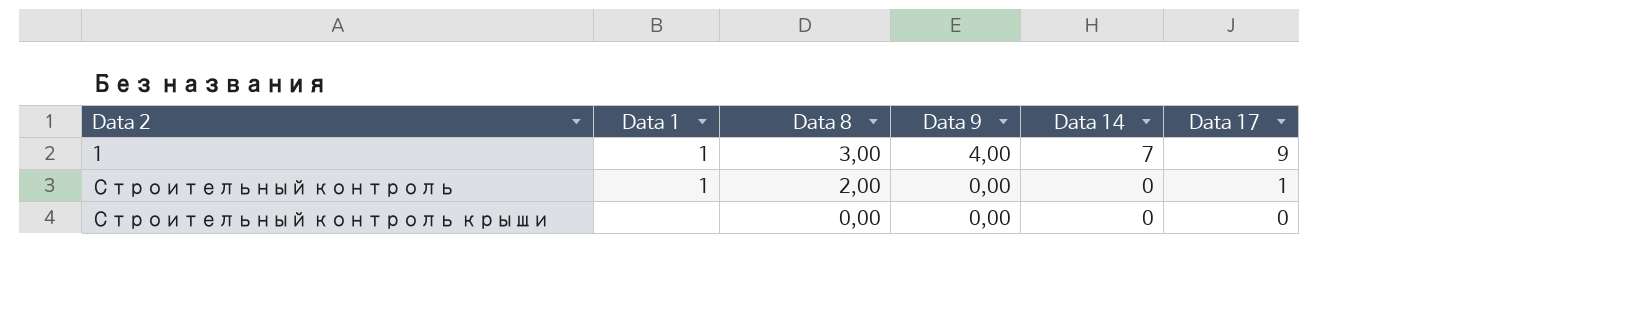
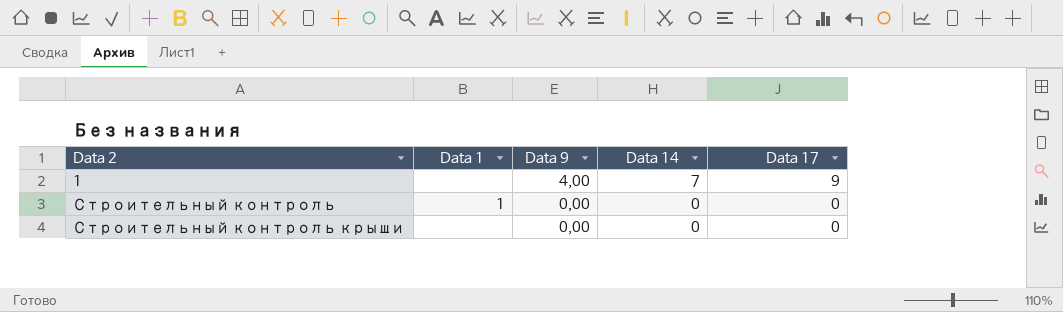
column Data 8 | position: 3 -> none
1 | Data 1: 1 -> none
Строительный контроль | Data 17: 1 -> 0

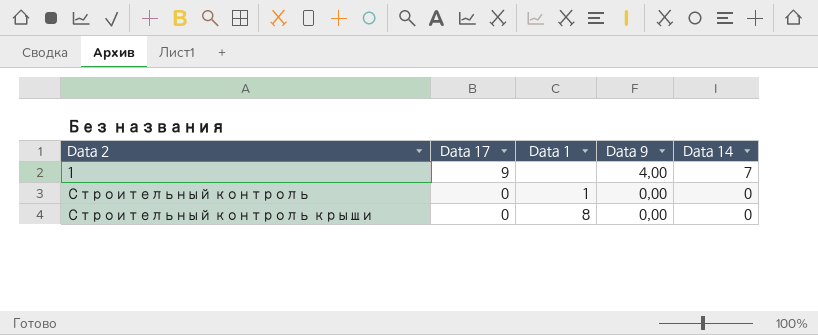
column Data 17 | position: 5 -> 2
Строительный контроль крыши | Data 1: none -> 8

